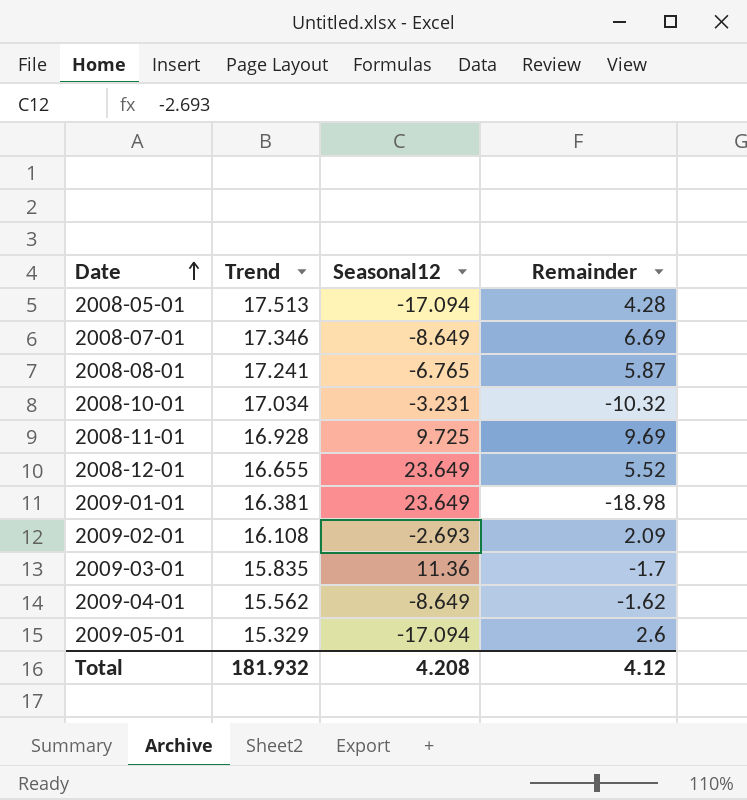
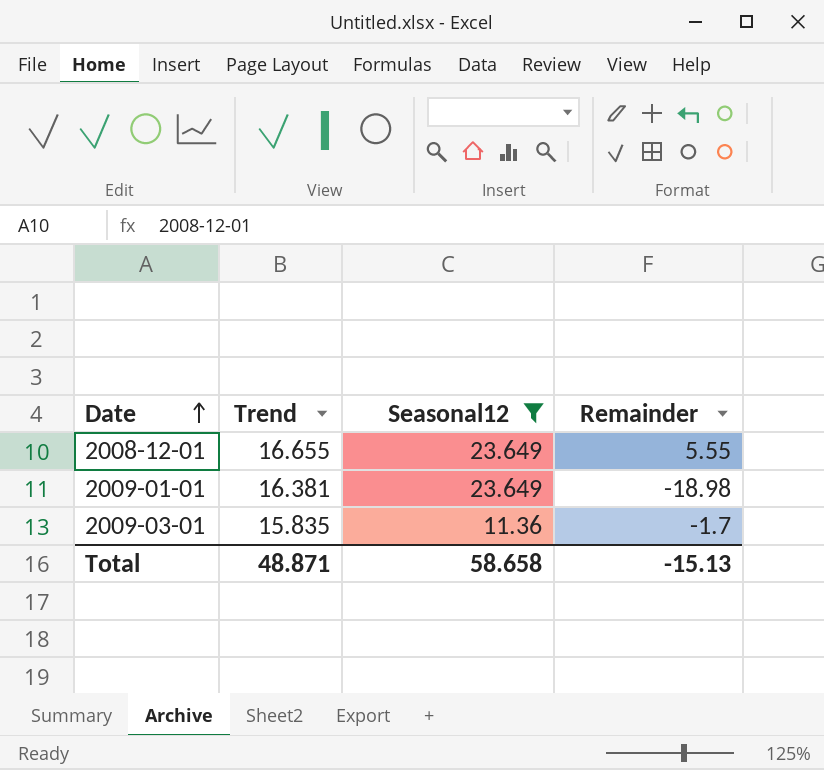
filter: none -> Seasonal12 >= 11.36
2008-12-01 | Remainder: 5.52 -> 5.55
Total | Trend: 181.932 -> 48.871
Total | Seasonal12: 4.208 -> 58.658
Total | Remainder: 4.12 -> -15.13

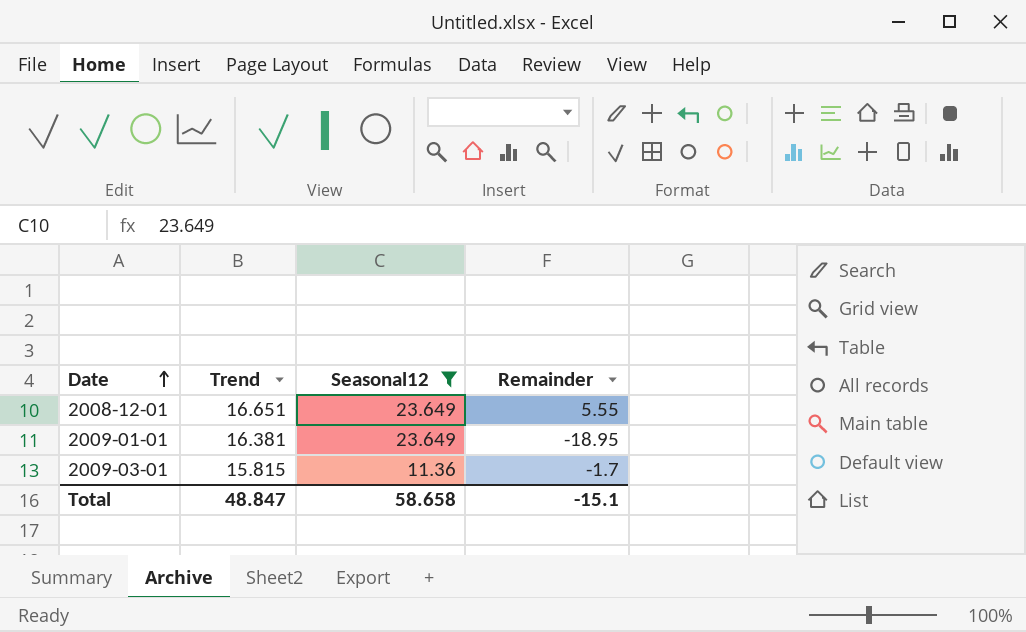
2008-12-01 | Trend: 16.655 -> 16.651
2009-01-01 | Remainder: -18.98 -> -18.95
2009-03-01 | Trend: 15.835 -> 15.815
Total | Trend: 48.871 -> 48.847
Total | Remainder: -15.13 -> -15.1

